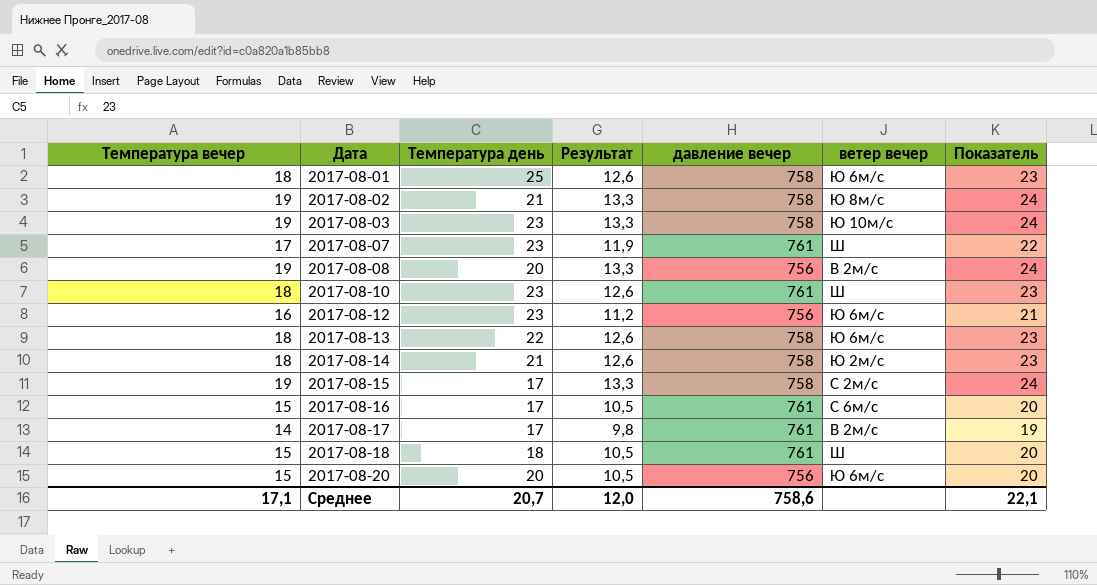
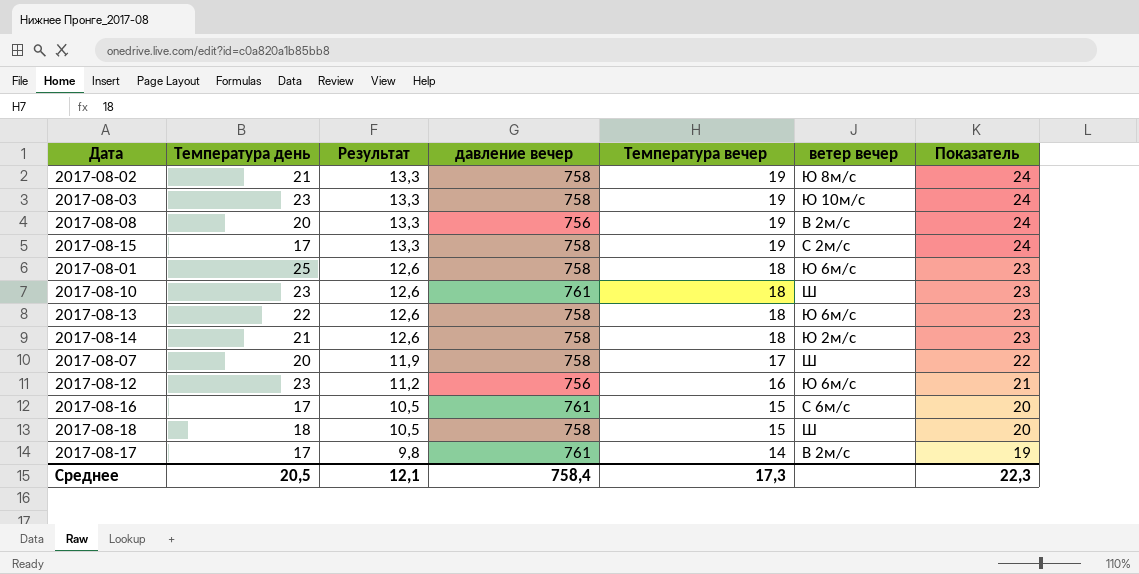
row order: Дата ascending -> Результат descending
column Температура вечер | position: 1 -> 5
row 2017-08-20: 15 | 20 | 10,5 | 756 | Ю 6м/с | 20 -> none
2017-08-07 | Температура день: 23 -> 20
2017-08-07 | давление вечер: 761 -> 758
2017-08-18 | давление вечер: 761 -> 758
Среднее | Температура день: 20,7 -> 20,5
Среднее | Результат: 12,0 -> 12,1
Среднее | давление вечер: 758,6 -> 758,4
Среднее | Температура вечер: 17,1 -> 17,3
Среднее | Показатель: 22,1 -> 22,3

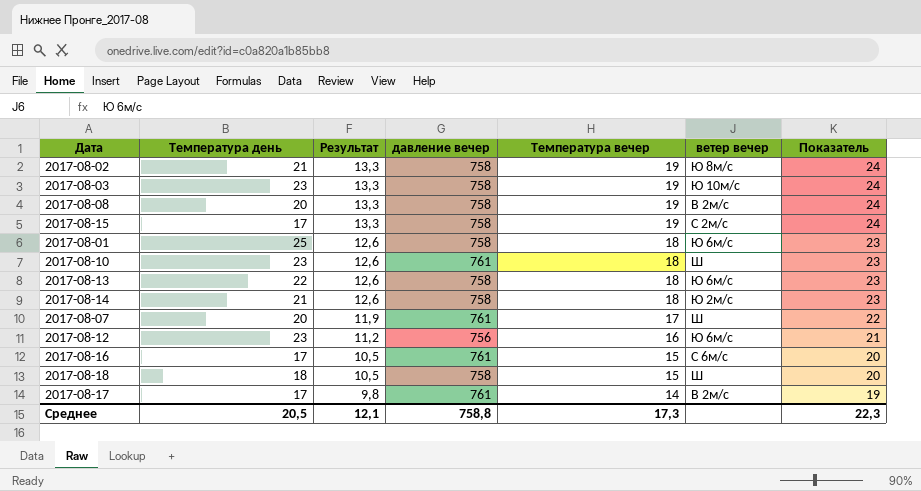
2017-08-08 | давление вечер: 756 -> 758
2017-08-07 | давление вечер: 758 -> 761
Среднее | давление вечер: 758,4 -> 758,8

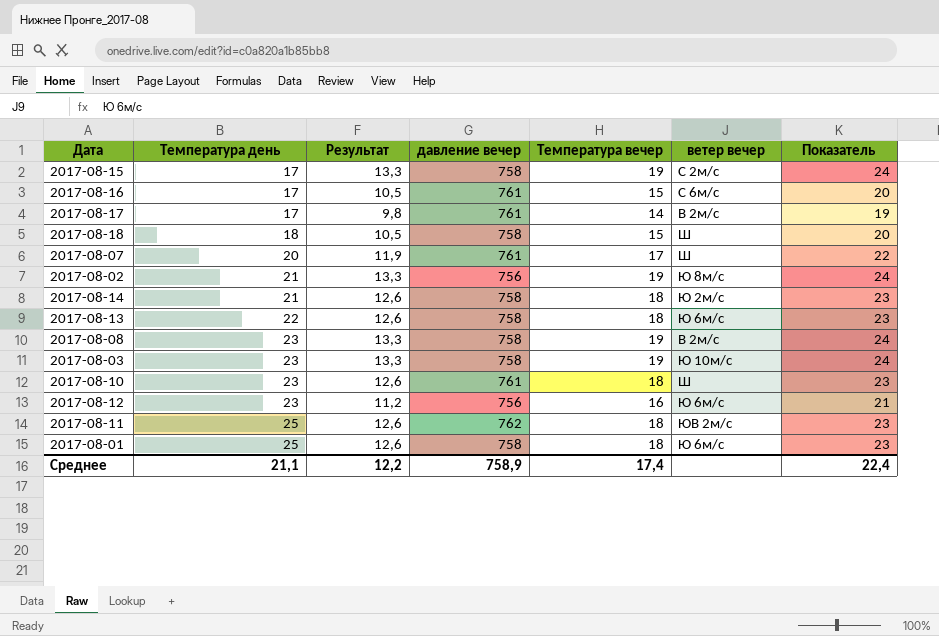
row order: Результат descending -> Температура день ascending
2017-08-02 | давление вечер: 758 -> 756
2017-08-08 | Температура день: 20 -> 23
row 2017-08-11: none -> 25 | 12,6 | 762 | 18 | ЮВ 2м/с | 23
Среднее | Температура день: 20,5 -> 21,1
Среднее | Результат: 12,1 -> 12,2
Среднее | давление вечер: 758,8 -> 758,9
Среднее | Температура вечер: 17,3 -> 17,4
Среднее | Показатель: 22,3 -> 22,4

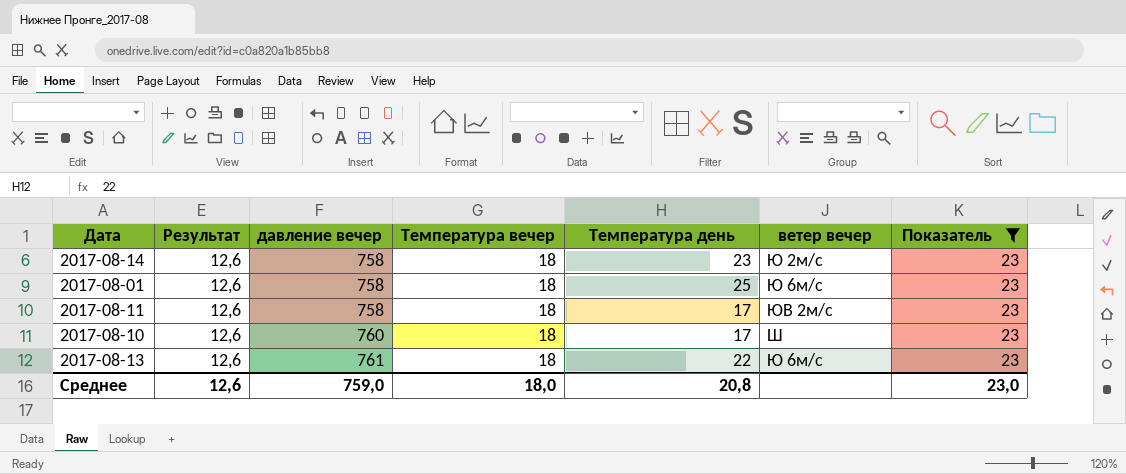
filter: none -> Показатель = 23
row order: Температура день ascending -> давление вечер ascending
column Температура день | position: 2 -> 5
2017-08-14 | Температура день: 21 -> 23
2017-08-11 | давление вечер: 762 -> 758
2017-08-11 | Температура день: 25 -> 17
2017-08-10 | давление вечер: 761 -> 760
2017-08-10 | Температура день: 23 -> 17
2017-08-13 | давление вечер: 758 -> 761
Среднее | Результат: 12,2 -> 12,6
Среднее | давление вечер: 758,9 -> 759,0
Среднее | Температура вечер: 17,4 -> 18,0
Среднее | Температура день: 21,1 -> 20,8
Среднее | Показатель: 22,4 -> 23,0

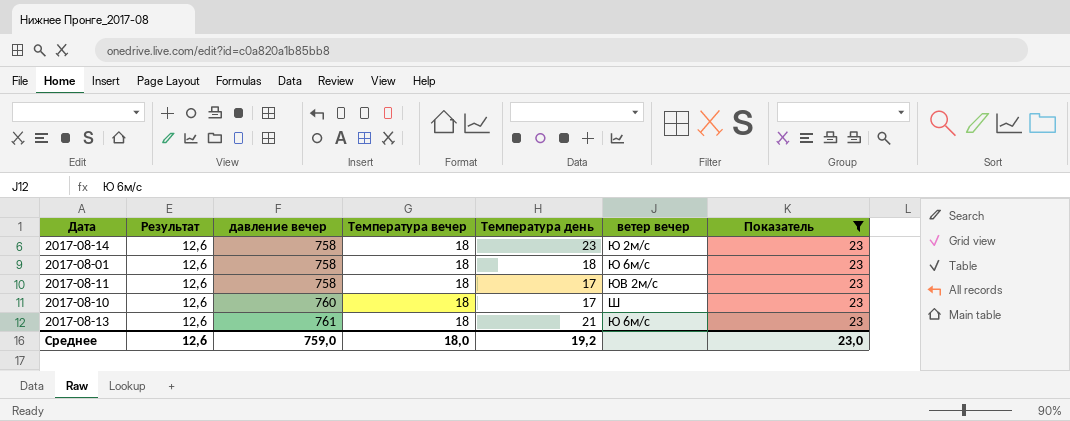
2017-08-01 | Температура день: 25 -> 18
2017-08-13 | Температура день: 22 -> 21
Среднее | Температура день: 20,8 -> 19,2

